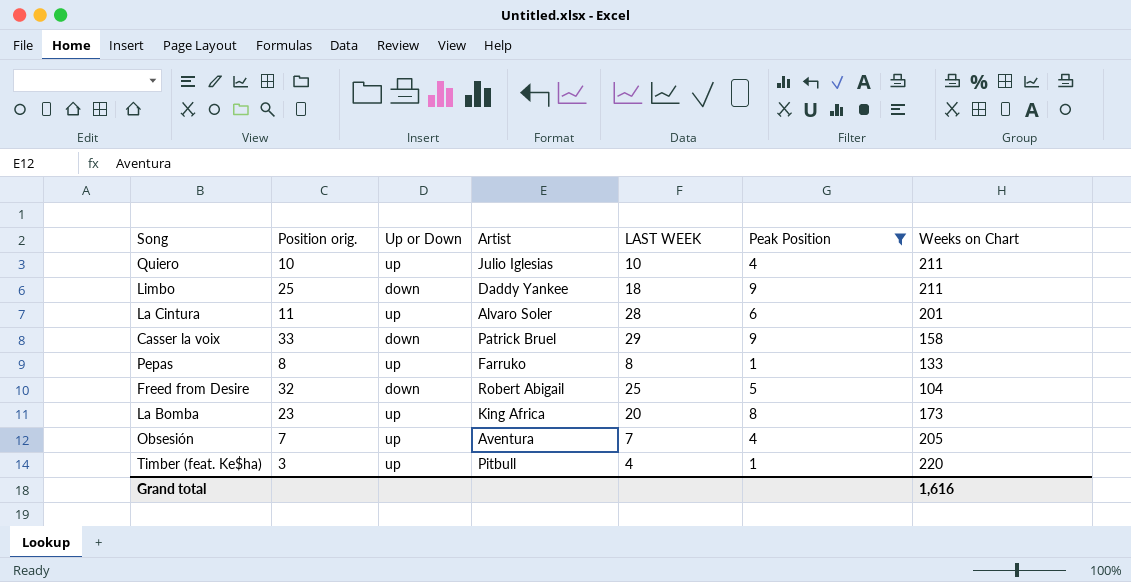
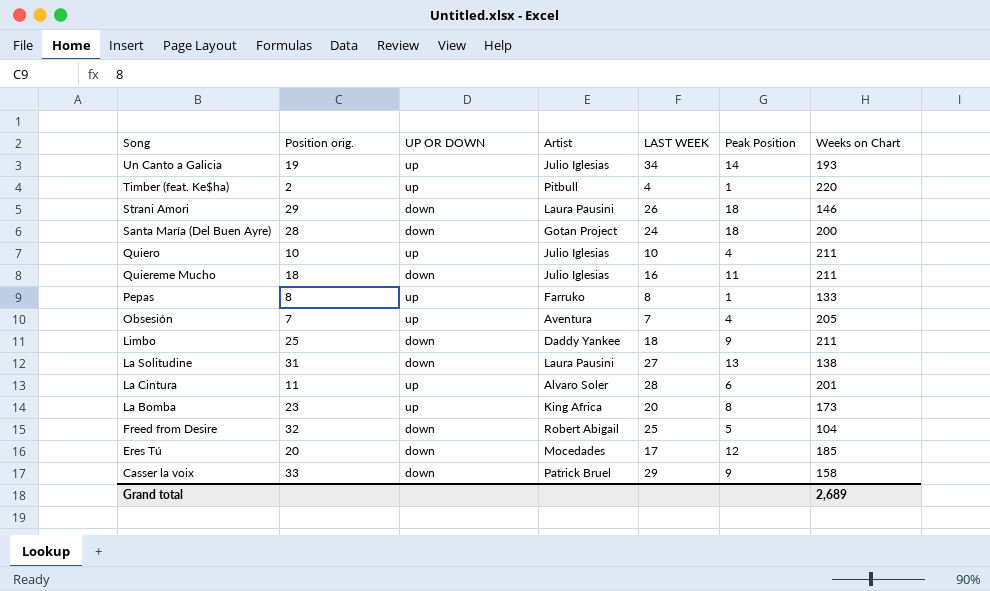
filter: Peak Position <= 9 -> none
row order: none -> Song descending
column name: Up or Down -> UP OR DOWN
Timber (feat. Ke$ha) | Position orig.: 3 -> 2
Grand total | Weeks on Chart: 1,616 -> 2,689

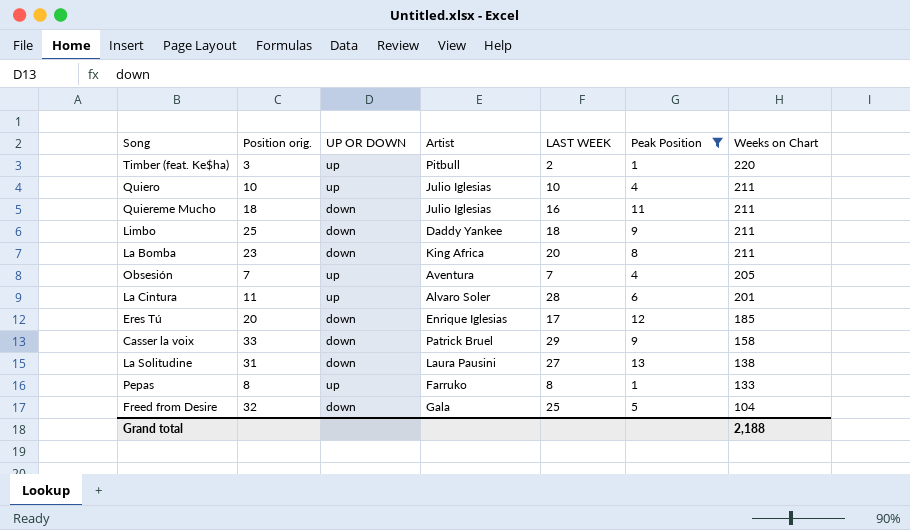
filter: none -> Peak Position <= 13
row order: Song descending -> Weeks on Chart descending
Timber (feat. Ke$ha) | Position orig.: 2 -> 3
Timber (feat. Ke$ha) | LAST WEEK: 4 -> 2
La Bomba | UP OR DOWN: up -> down
La Bomba | Weeks on Chart: 173 -> 211
Eres Tú | Artist: Mocedades -> Enrique Iglesias
Freed from Desire | Artist: Robert Abigail -> Gala
Grand total | Weeks on Chart: 2,689 -> 2,188

